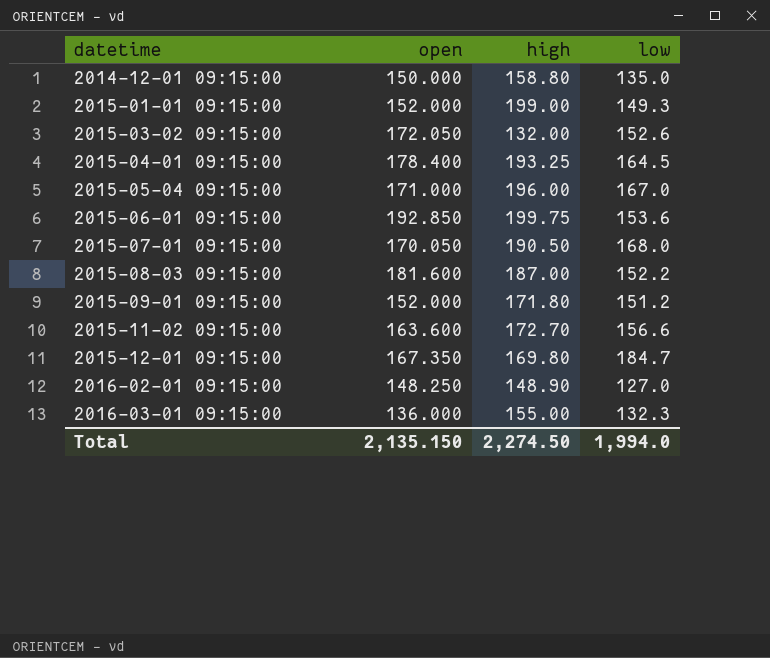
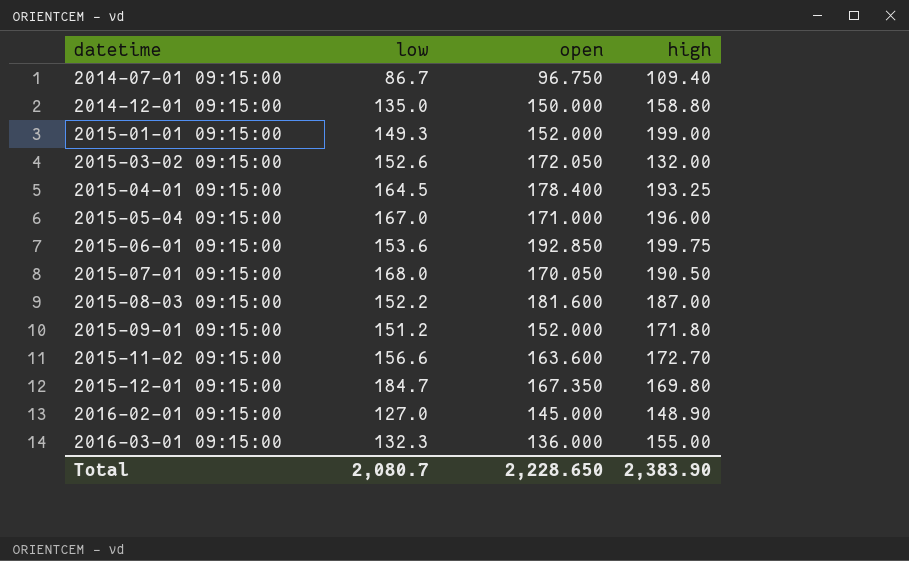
column low | position: 4 -> 2
row 2014-07-01 09:15:00: none -> 86.7 | 96.750 | 109.40
2016-02-01 09:15:00 | open: 148.250 -> 145.000
Total | low: 1,994.0 -> 2,080.7
Total | open: 2,135.150 -> 2,228.650
Total | high: 2,274.50 -> 2,383.90

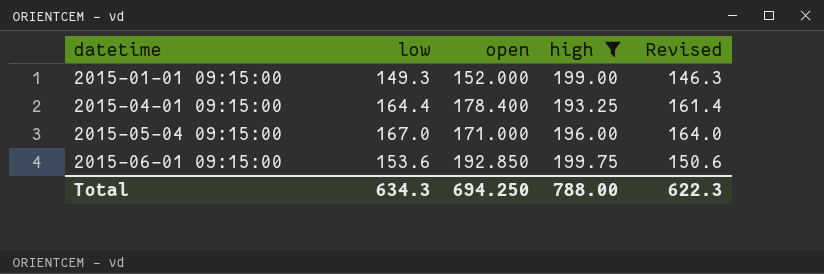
filter: none -> high >= 193.25
column Revised | formula: none -> [low] - 3
2015-04-01 09:15:00 | low: 164.5 -> 164.4
Total | low: 2,080.7 -> 634.3
Total | open: 2,228.650 -> 694.250
Total | high: 2,383.90 -> 788.00

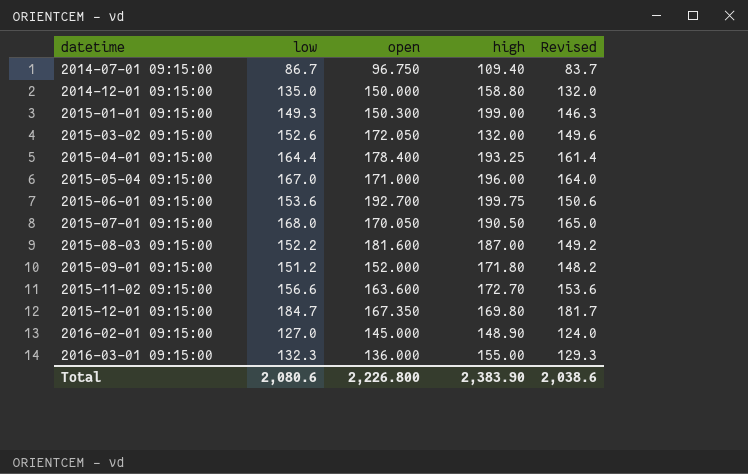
filter: high >= 193.25 -> none
2015-01-01 09:15:00 | open: 152.000 -> 150.300
2015-06-01 09:15:00 | open: 192.850 -> 192.700
Total | low: 634.3 -> 2,080.6
Total | open: 694.250 -> 2,226.800
Total | high: 788.00 -> 2,383.90
Total | Revised: 622.3 -> 2,038.6

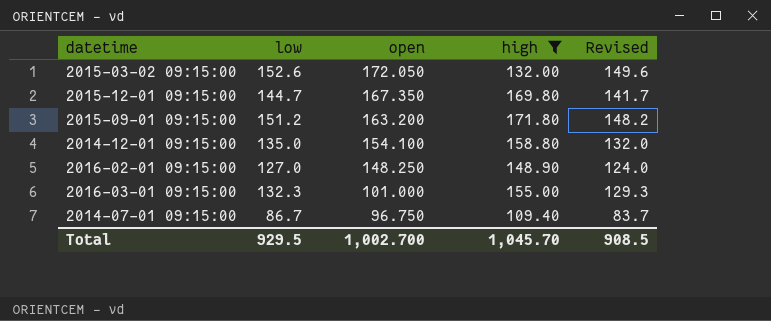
filter: none -> high <= 171.80
row order: datetime ascending -> open descending
2015-12-01 09:15:00 | low: 184.7 -> 144.7
2015-12-01 09:15:00 | Revised: 181.7 -> 141.7
2015-09-01 09:15:00 | open: 152.000 -> 163.200
2014-12-01 09:15:00 | open: 150.000 -> 154.100
2016-02-01 09:15:00 | open: 145.000 -> 148.250
2016-03-01 09:15:00 | open: 136.000 -> 101.000
Total | low: 2,080.6 -> 929.5
Total | open: 2,226.800 -> 1,002.700
Total | high: 2,383.90 -> 1,045.70
Total | Revised: 2,038.6 -> 908.5

